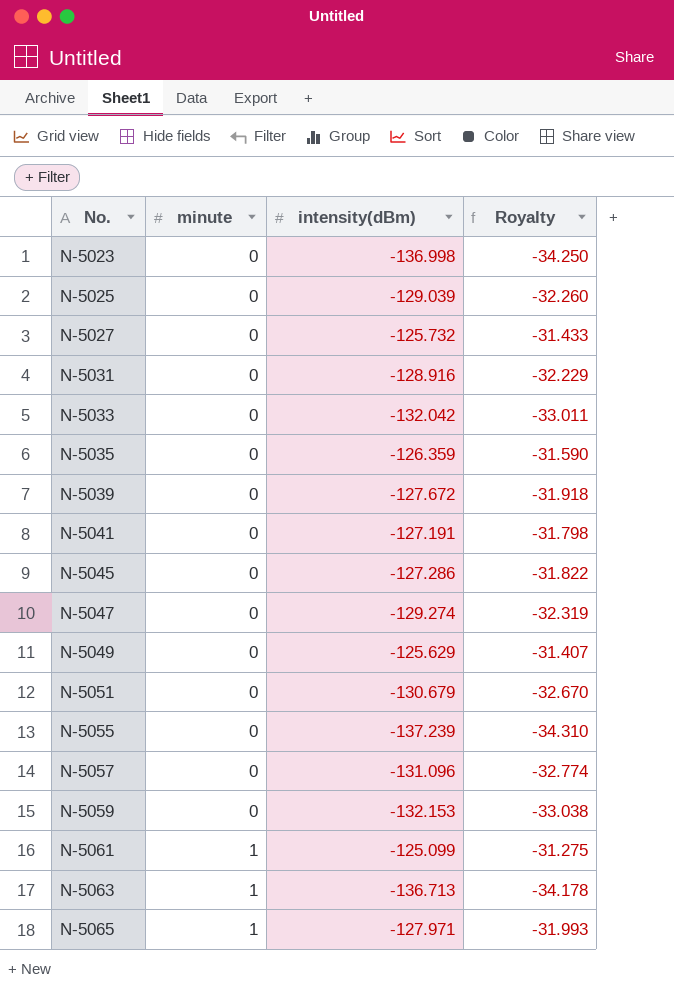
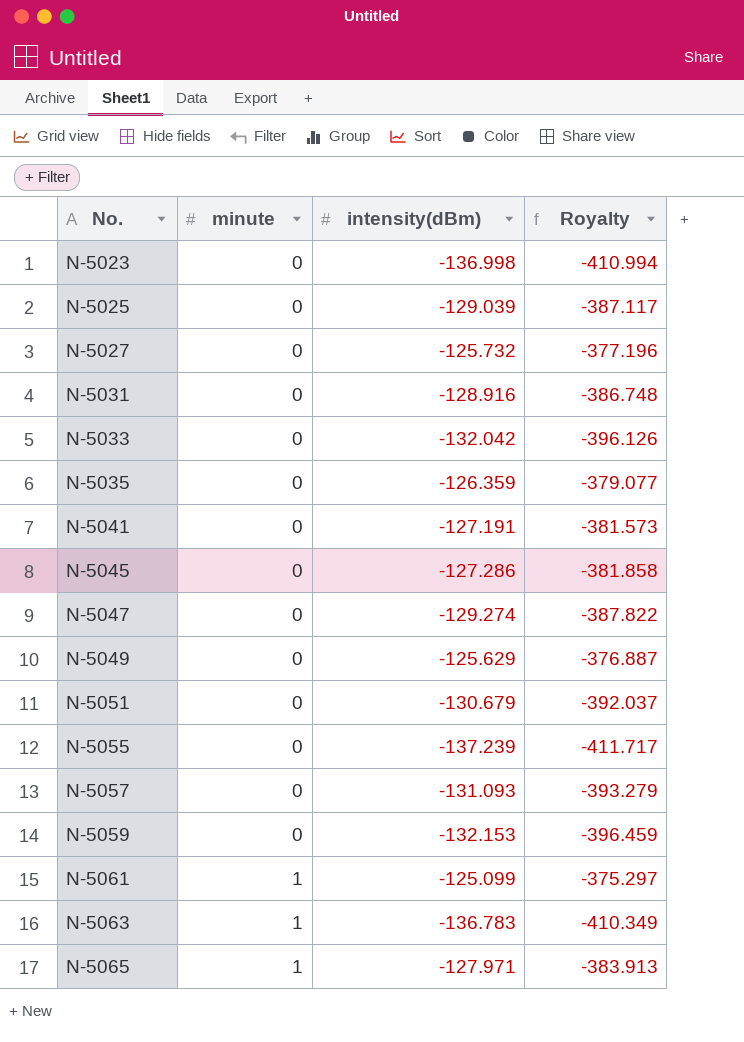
column Royalty | formula: [intensity(dBm)] * 0.25 -> [intensity(dBm)] * 3
row N-5039: 0 | -127.672 | -31.918 -> none
N-5057 | intensity(dBm): -131.096 -> -131.093
N-5063 | intensity(dBm): -136.713 -> -136.783

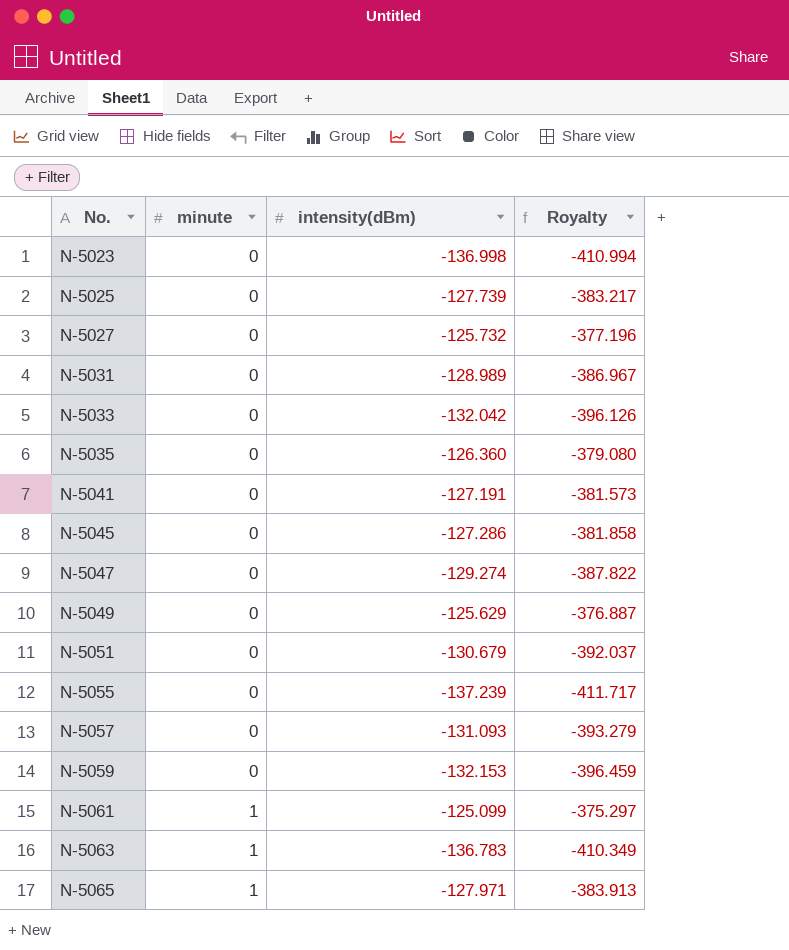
N-5025 | intensity(dBm): -129.039 -> -127.739
N-5025 | Royalty: -387.117 -> -383.217
N-5031 | intensity(dBm): -128.916 -> -128.989
N-5031 | Royalty: -386.748 -> -386.967
N-5035 | intensity(dBm): -126.359 -> -126.360
N-5035 | Royalty: -379.077 -> -379.080

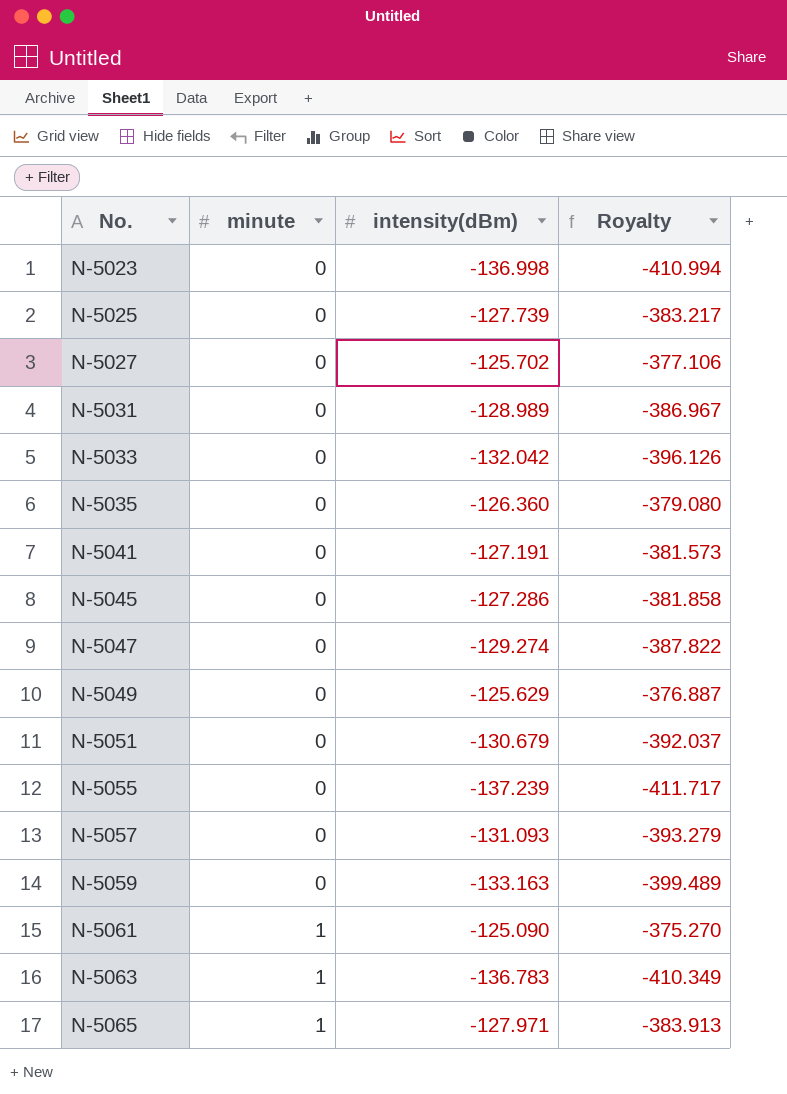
N-5027 | intensity(dBm): -125.732 -> -125.702
N-5027 | Royalty: -377.196 -> -377.106
N-5059 | intensity(dBm): -132.153 -> -133.163
N-5059 | Royalty: -396.459 -> -399.489
N-5061 | intensity(dBm): -125.099 -> -125.090
N-5061 | Royalty: -375.297 -> -375.270

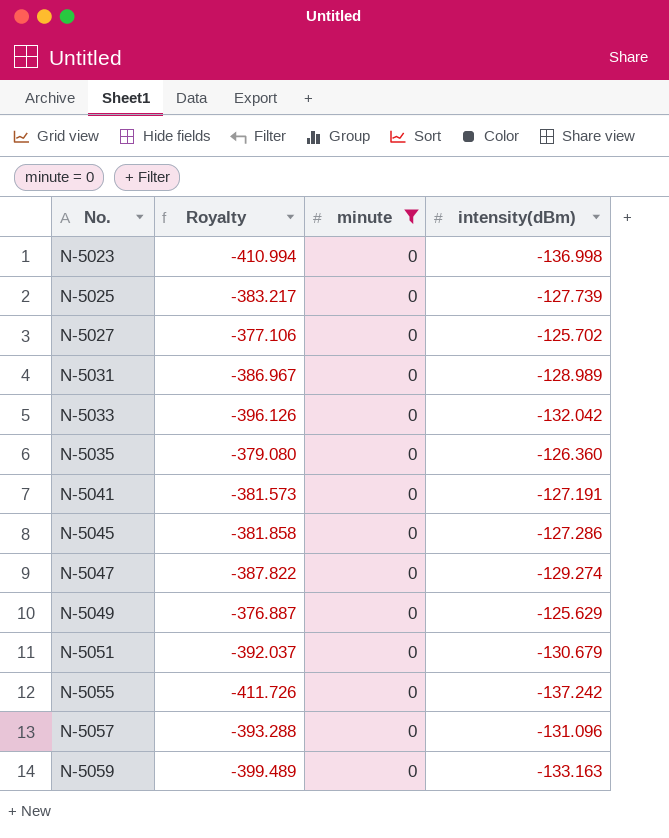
filter: none -> minute = 0
column Royalty | position: 4 -> 2
N-5055 | Royalty: -411.717 -> -411.726
N-5055 | intensity(dBm): -137.239 -> -137.242
N-5057 | Royalty: -393.279 -> -393.288
N-5057 | intensity(dBm): -131.093 -> -131.096

